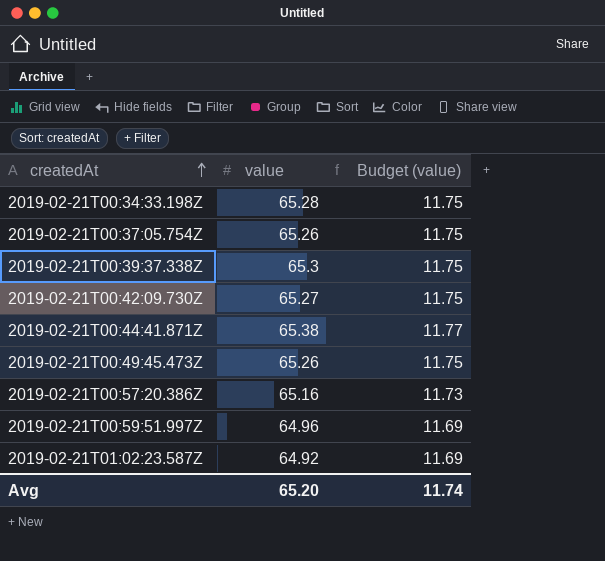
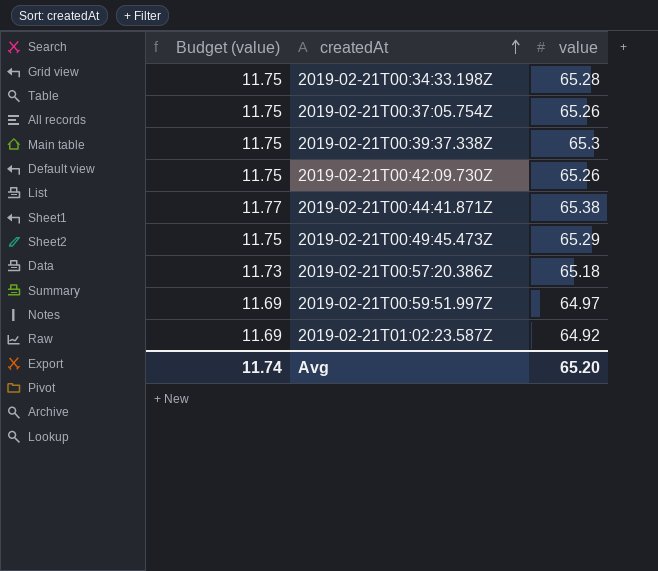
column Budget (value) | position: 3 -> 1
2019-02-21T00:42:09.730Z | value: 65.27 -> 65.26
2019-02-21T00:49:45.473Z | value: 65.26 -> 65.29
2019-02-21T00:57:20.386Z | value: 65.16 -> 65.18
2019-02-21T00:59:51.997Z | value: 64.96 -> 64.97

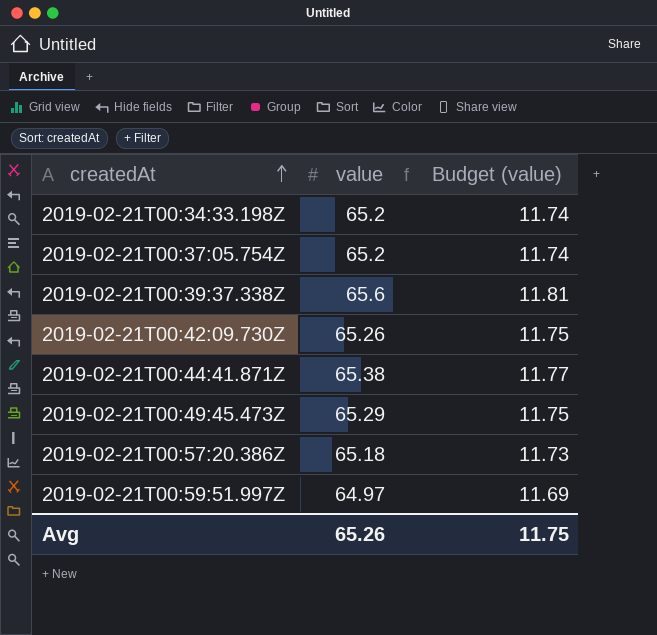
column Budget (value) | position: 1 -> 3
row 2019-02-21T01:02:23.587Z: 11.69 | 64.92 -> none
2019-02-21T00:34:33.198Z | value: 65.28 -> 65.2
2019-02-21T00:34:33.198Z | Budget (value): 11.75 -> 11.74
2019-02-21T00:37:05.754Z | value: 65.26 -> 65.2
2019-02-21T00:37:05.754Z | Budget (value): 11.75 -> 11.74
2019-02-21T00:39:37.338Z | value: 65.3 -> 65.6
2019-02-21T00:39:37.338Z | Budget (value): 11.75 -> 11.81
Avg | value: 65.20 -> 65.26
Avg | Budget (value): 11.74 -> 11.75

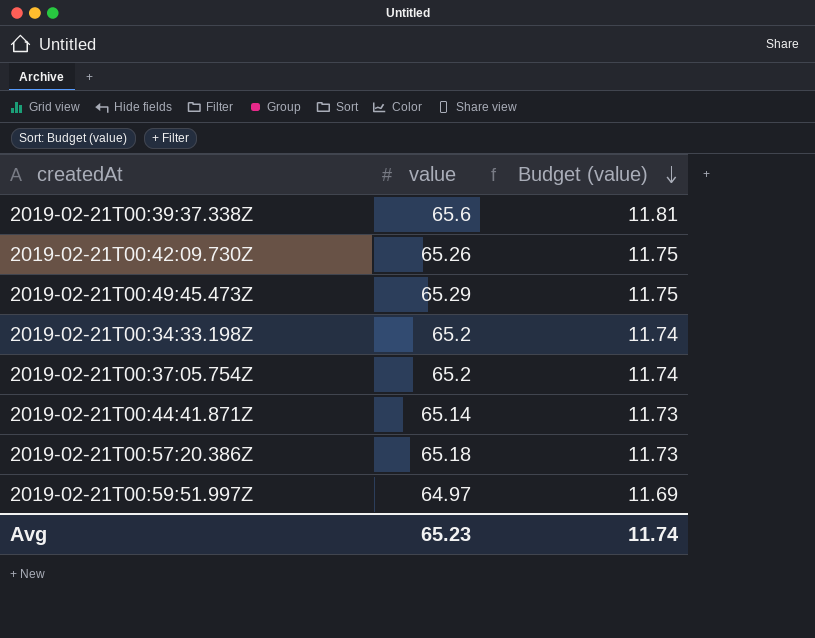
row order: createdAt ascending -> Budget (value) descending
2019-02-21T00:44:41.871Z | value: 65.38 -> 65.14
2019-02-21T00:44:41.871Z | Budget (value): 11.77 -> 11.73
Avg | value: 65.26 -> 65.23
Avg | Budget (value): 11.75 -> 11.74

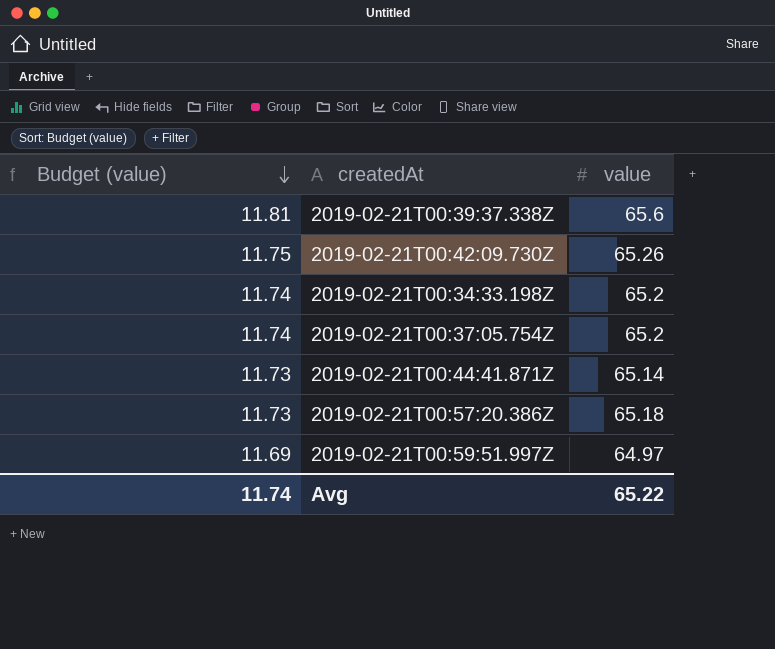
column Budget (value) | position: 3 -> 1
row 2019-02-21T00:49:45.473Z: 65.29 | 11.75 -> none
Avg | value: 65.23 -> 65.22

